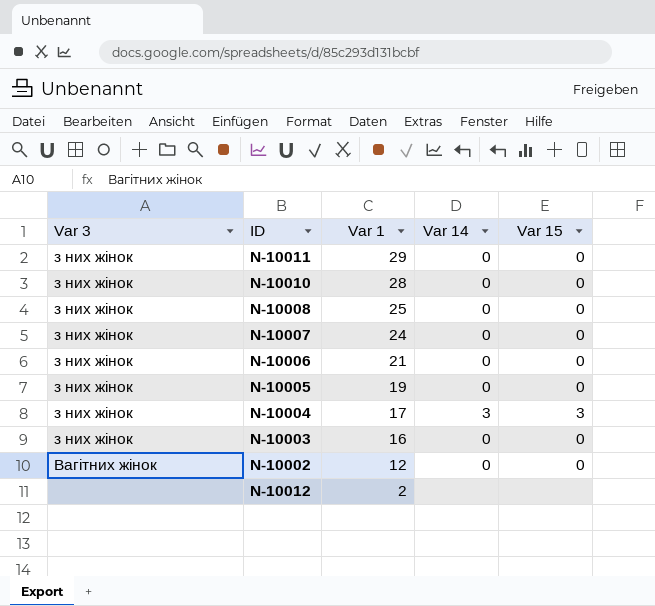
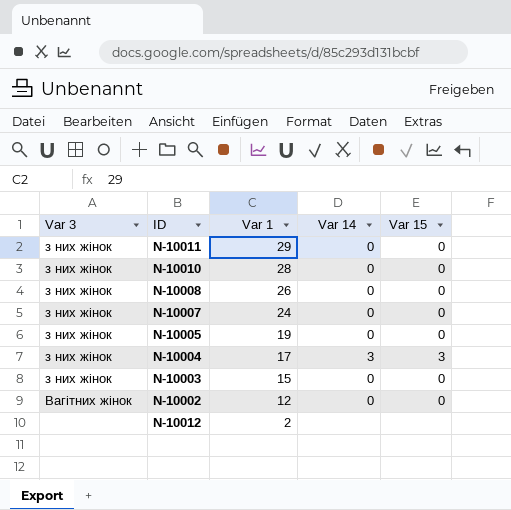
row N-10006: з них жінок | 21 | 0 | 0 -> none
N-10008 | Var 1: 25 -> 26
N-10003 | Var 1: 16 -> 15

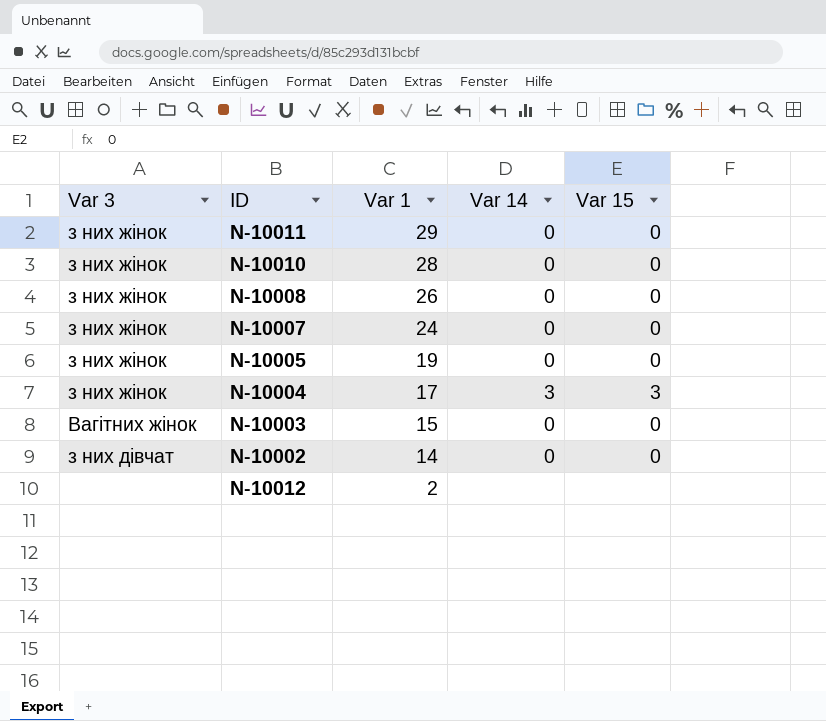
N-10003 | Var 3: з них жінок -> Вагітних жінок
N-10002 | Var 3: Вагітних жінок -> з них дівчат
N-10002 | Var 1: 12 -> 14

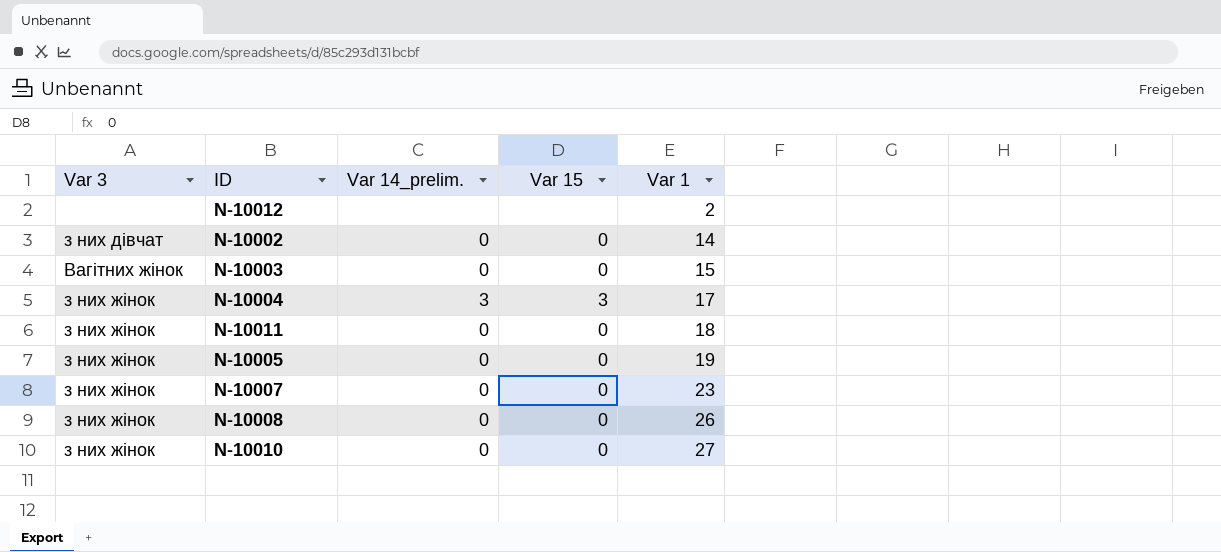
row order: Var 1 descending -> Var 1 ascending
column name: Var 14 -> Var 14_prelim.
column Var 1 | position: 3 -> 5
N-10011 | Var 1: 29 -> 18
N-10007 | Var 1: 24 -> 23
N-10010 | Var 1: 28 -> 27

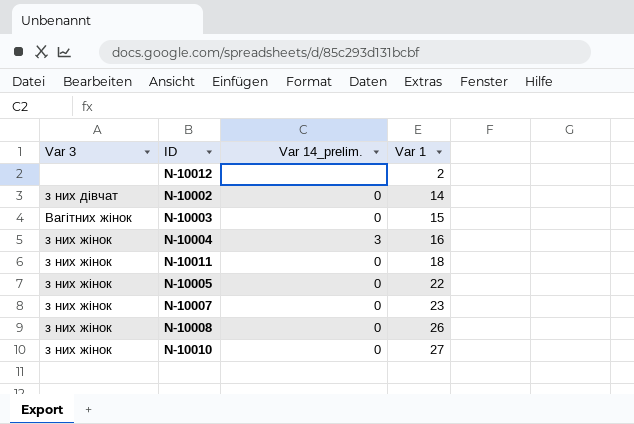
column Var 15 | position: 4 -> none
N-10004 | Var 1: 17 -> 16
N-10005 | Var 1: 19 -> 22

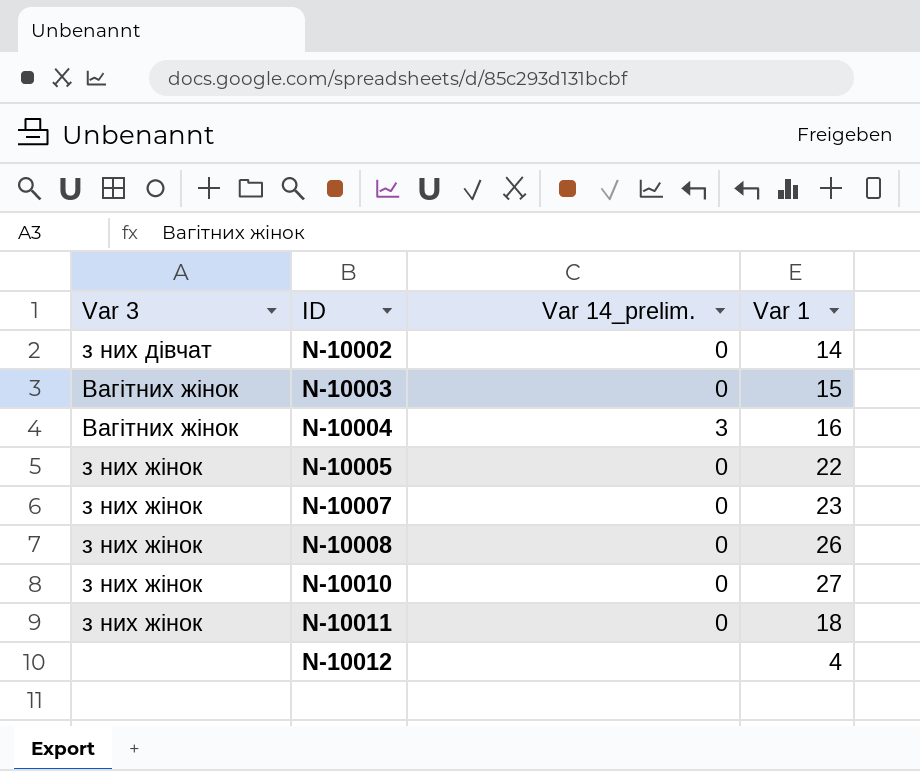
row order: Var 1 ascending -> ID ascending
N-10004 | Var 3: з них жінок -> Вагітних жінок
N-10012 | Var 1: 2 -> 4

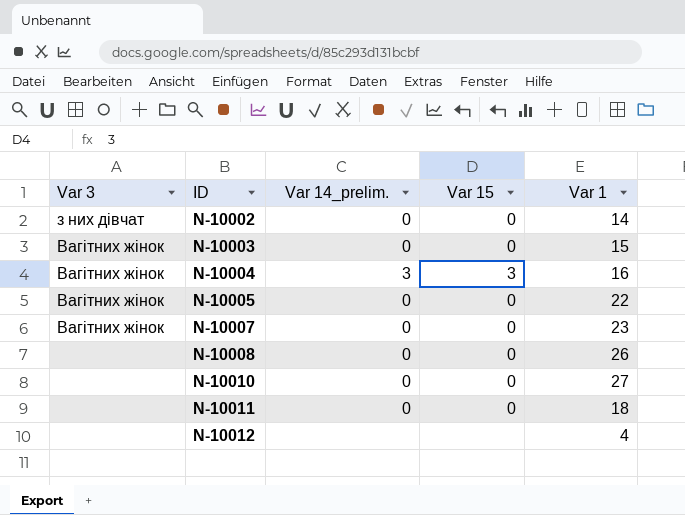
column Var 15 | position: none -> 4
N-10005 | Var 3: з них жінок -> Вагітних жінок
N-10007 | Var 3: з них жінок -> Вагітних жінок
N-10008 | Var 3: з них жінок -> none
N-10010 | Var 3: з них жінок -> none
N-10011 | Var 3: з них жінок -> none

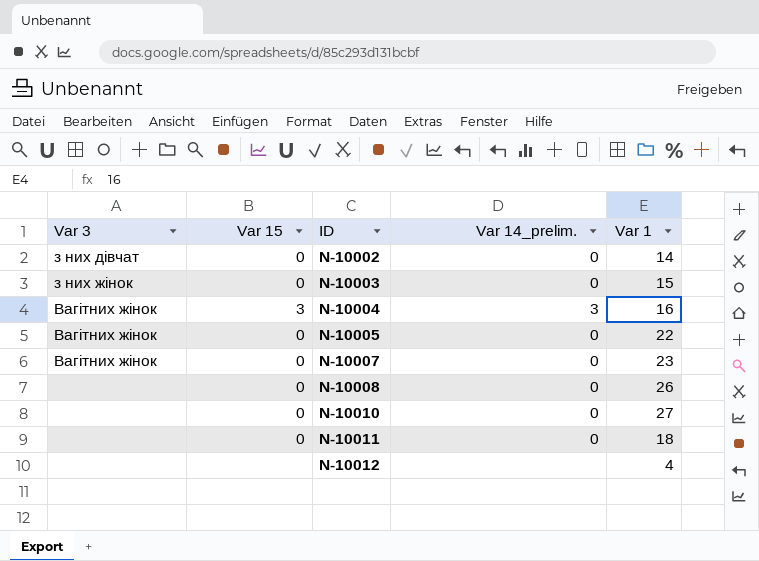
column Var 15 | position: 4 -> 2
N-10003 | Var 3: Вагітних жінок -> з них жінок

